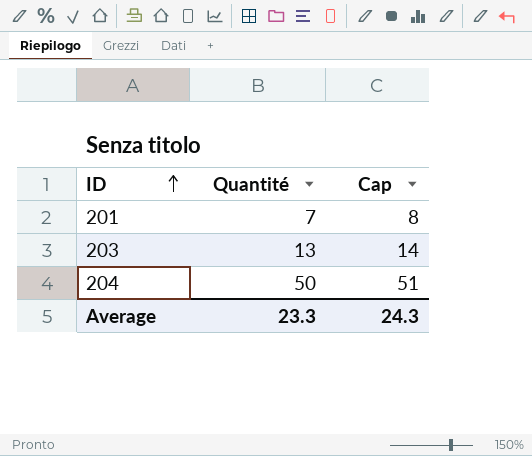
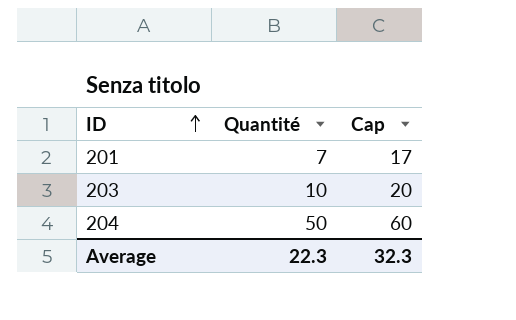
column Cap | formula: [Quantité] + 1 -> [Quantité] + 10
203 | Quantité: 13 -> 10
Average | Quantité: 23.3 -> 22.3
Average | Cap: 24.3 -> 32.3

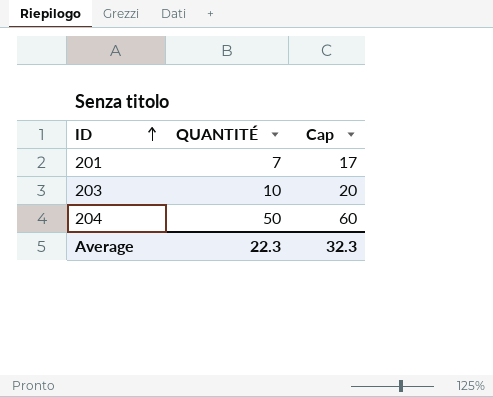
column name: Quantité -> QUANTITÉ

